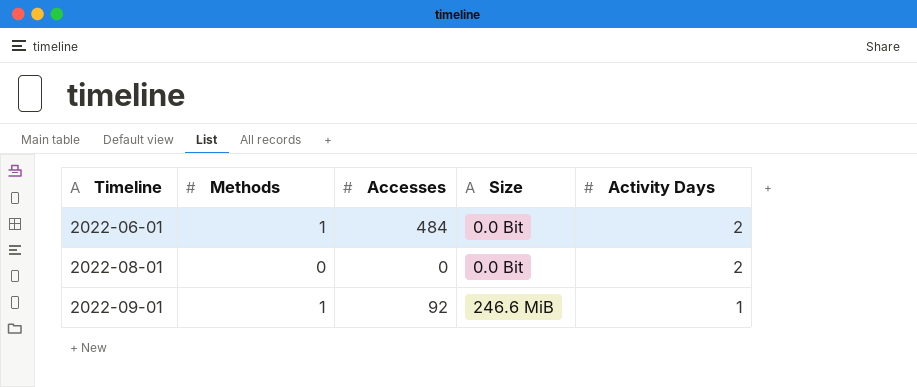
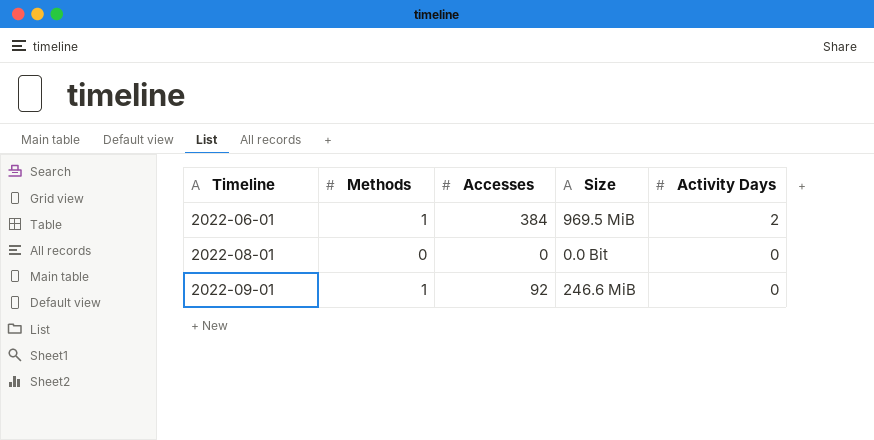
2022-06-01 | Accesses: 484 -> 384
2022-06-01 | Size: 0.0 Bit -> 969.5 MiB
2022-08-01 | Activity Days: 2 -> 0
2022-09-01 | Activity Days: 1 -> 0

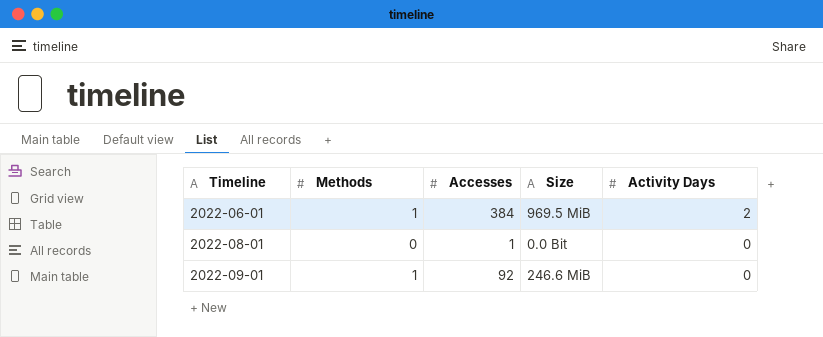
2022-08-01 | Accesses: 0 -> 1

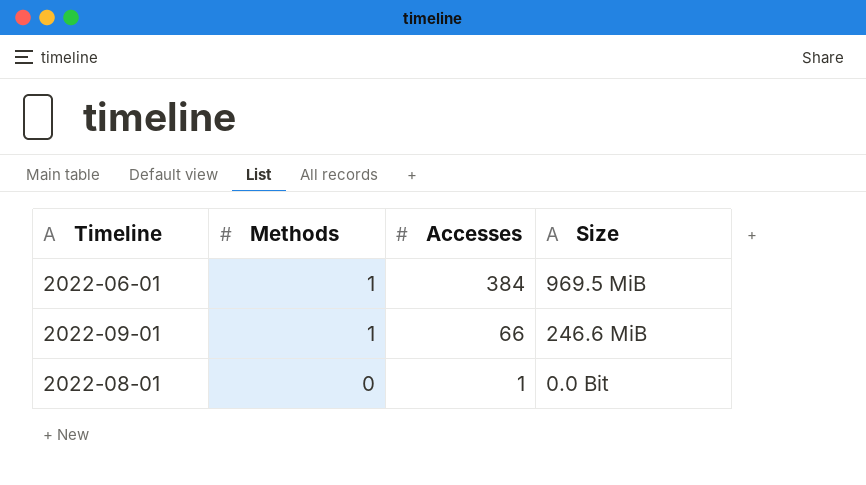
row order: Timeline ascending -> Methods descending
column Activity Days | position: 5 -> none
2022-09-01 | Accesses: 92 -> 66

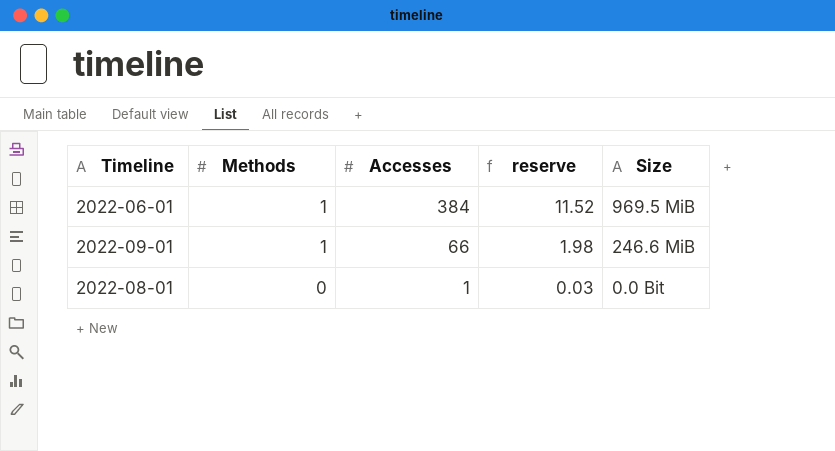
column reserve | formula: none -> [Accesses] * 0.03

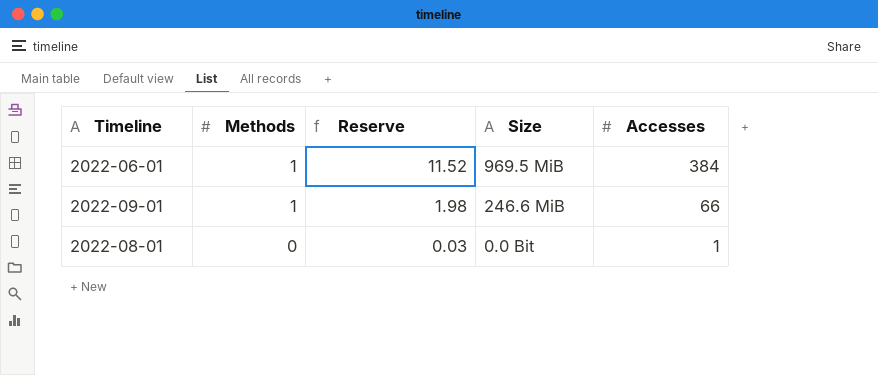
column name: reserve -> Reserve
column Accesses | position: 3 -> 5

